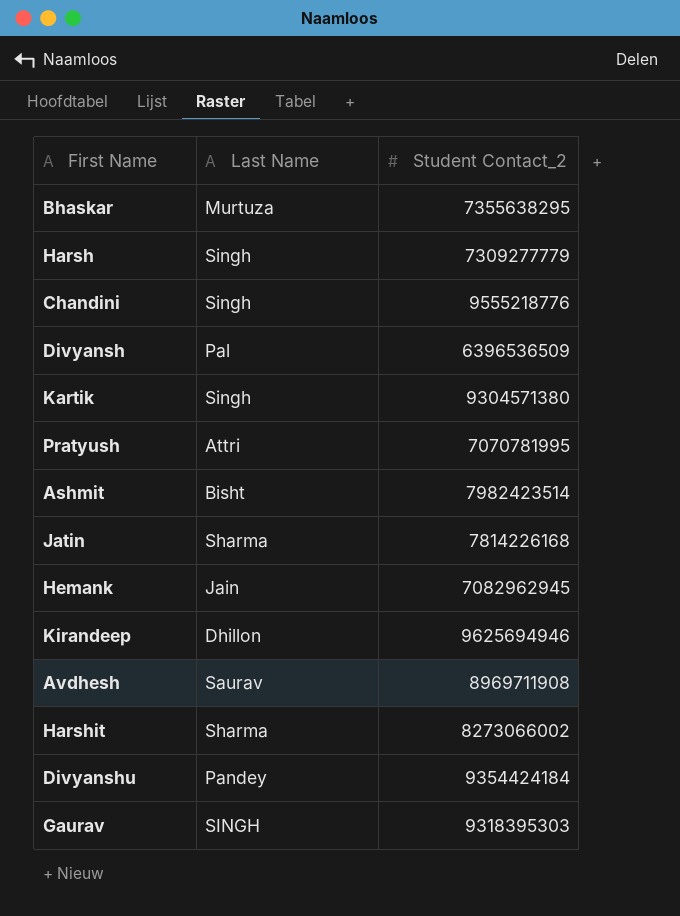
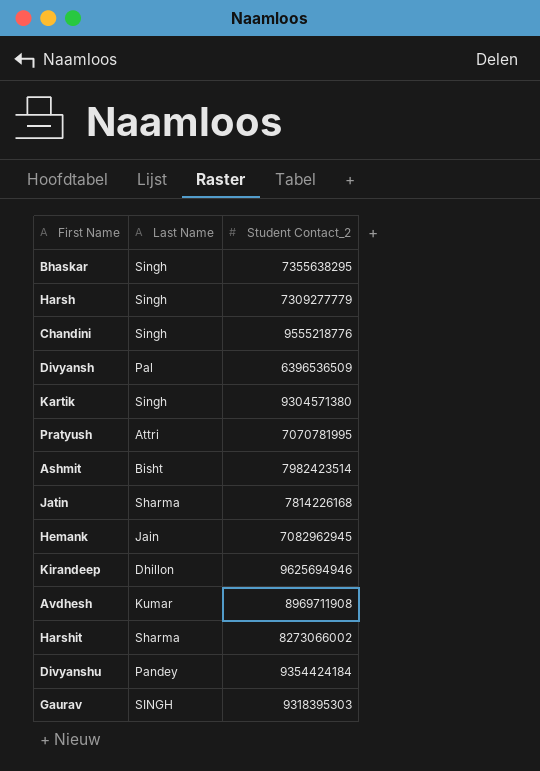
Bhaskar | Last Name: Murtuza -> Singh
Avdhesh | Last Name: Saurav -> Kumar

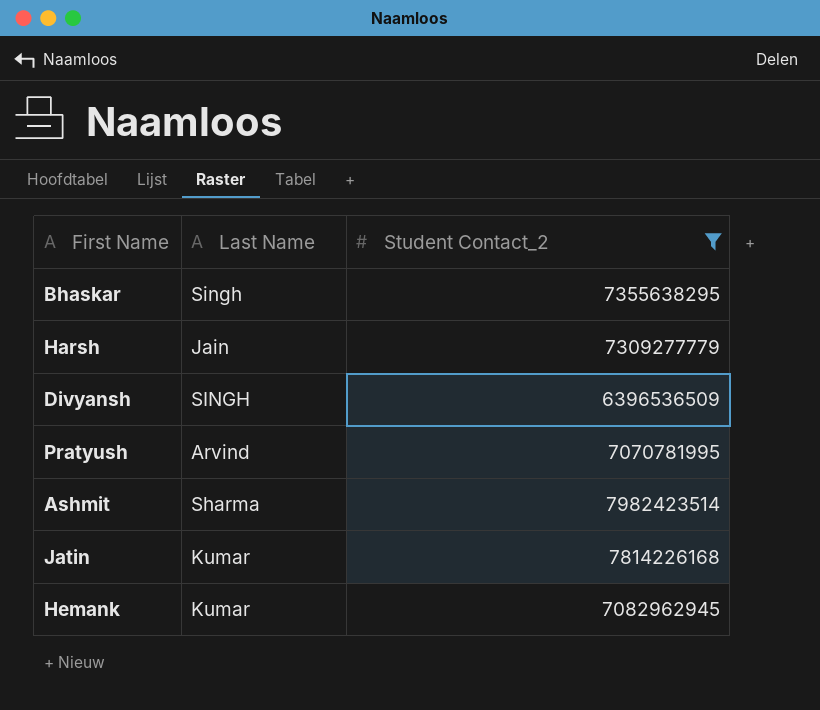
filter: none -> Student Contact_2 <= 7982423514
Harsh | Last Name: Singh -> Jain
Divyansh | Last Name: Pal -> SINGH
Pratyush | Last Name: Attri -> Arvind
Ashmit | Last Name: Bisht -> Sharma
Jatin | Last Name: Sharma -> Kumar
Hemank | Last Name: Jain -> Kumar

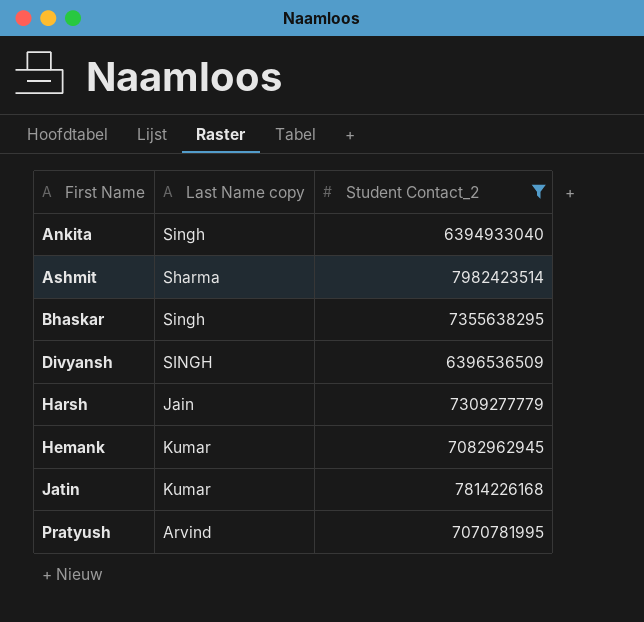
row order: none -> First Name ascending
column name: Last Name -> Last Name copy
row Ankita: none -> Singh | 6394933040

